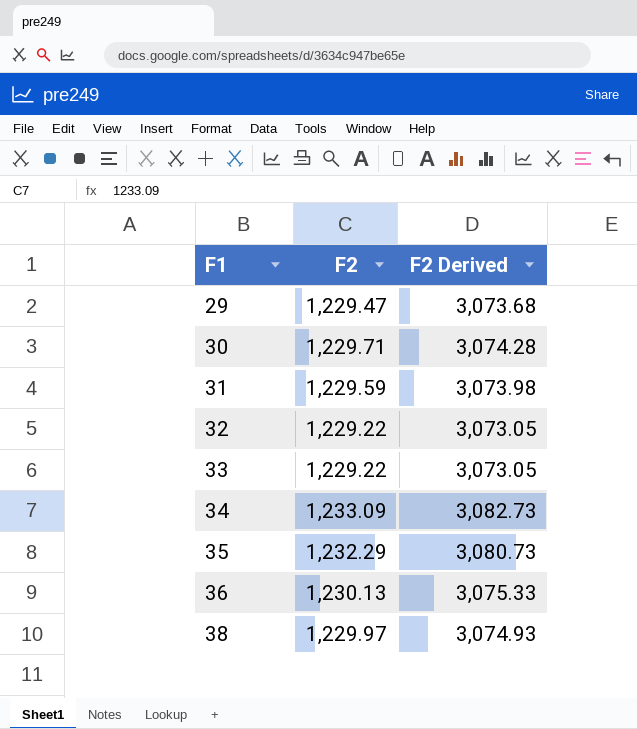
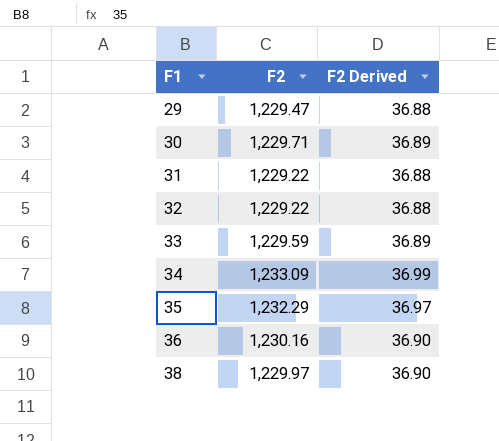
column F2 Derived | formula: [F2] * 2.5 -> [F2] * 0.03
31 | F2: 1,229.59 -> 1,229.22
33 | F2: 1,229.22 -> 1,229.59
36 | F2: 1,230.13 -> 1,230.16

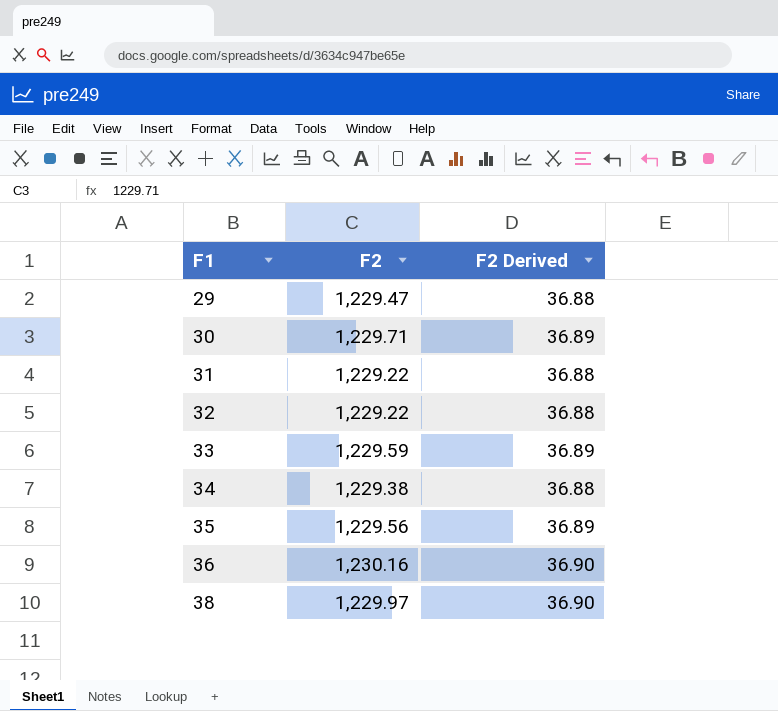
34 | F2: 1,233.09 -> 1,229.38
34 | F2 Derived: 36.99 -> 36.88
35 | F2: 1,232.29 -> 1,229.56
35 | F2 Derived: 36.97 -> 36.89

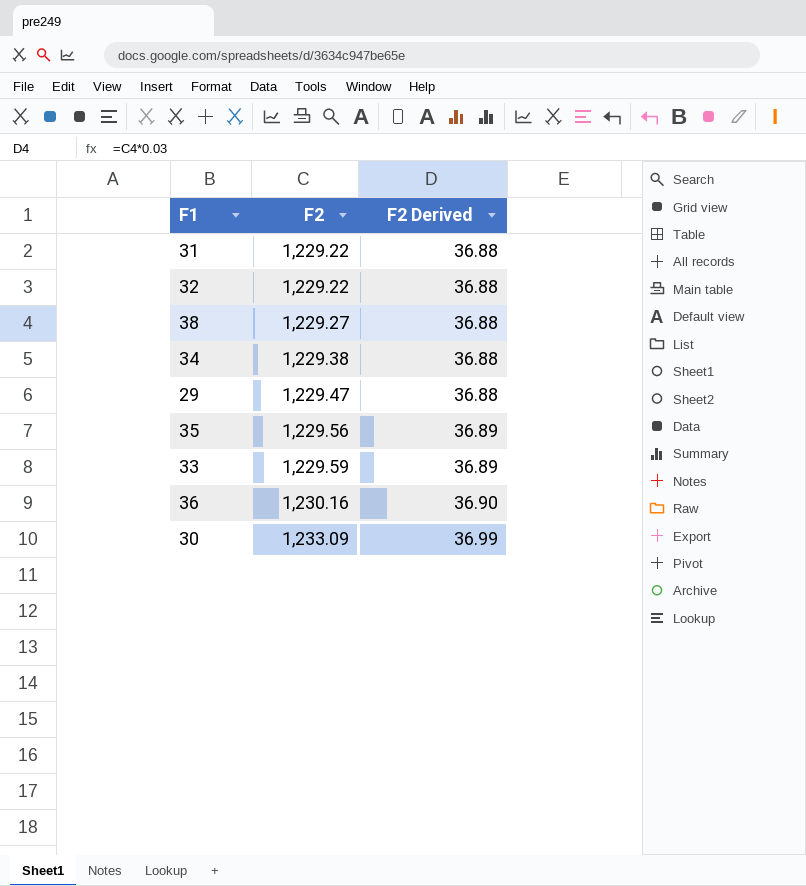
row order: F1 ascending -> F2 ascending
38 | F2: 1,229.97 -> 1,229.27
38 | F2 Derived: 36.90 -> 36.88
30 | F2: 1,229.71 -> 1,233.09
30 | F2 Derived: 36.89 -> 36.99

